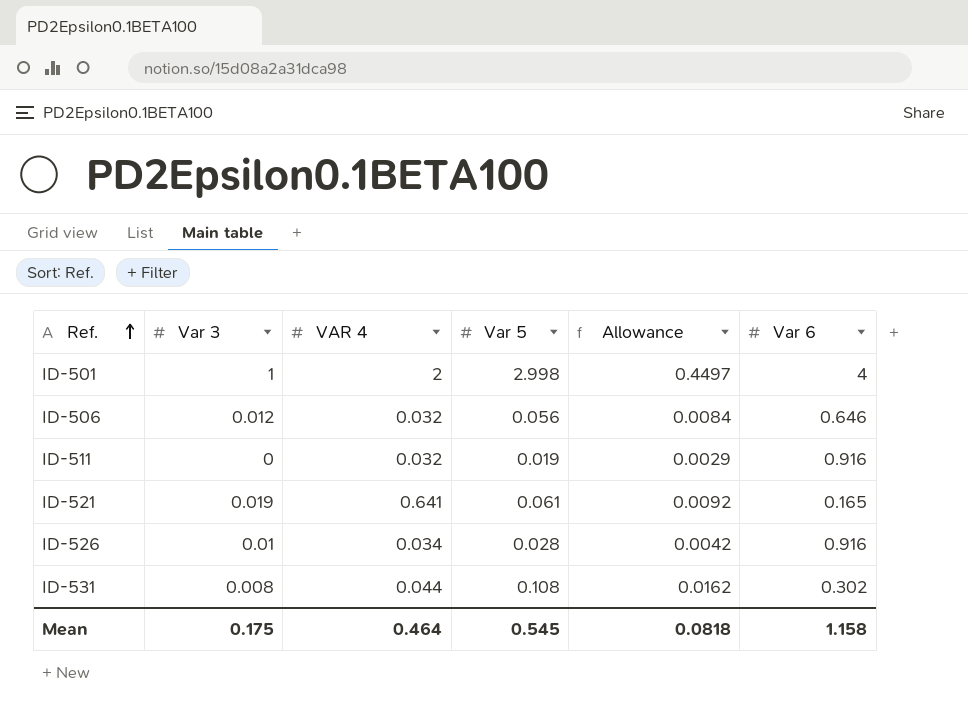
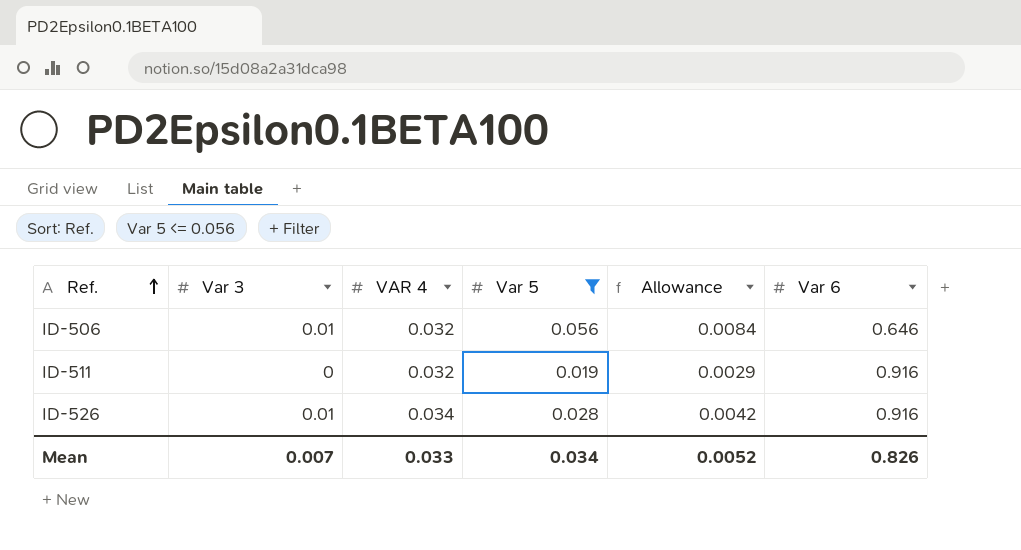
filter: none -> Var 5 <= 0.056
ID-506 | Var 3: 0.012 -> 0.01
Mean | Var 3: 0.175 -> 0.007
Mean | VAR 4: 0.464 -> 0.033
Mean | Var 5: 0.545 -> 0.034
Mean | Allowance: 0.0818 -> 0.0052
Mean | Var 6: 1.158 -> 0.826

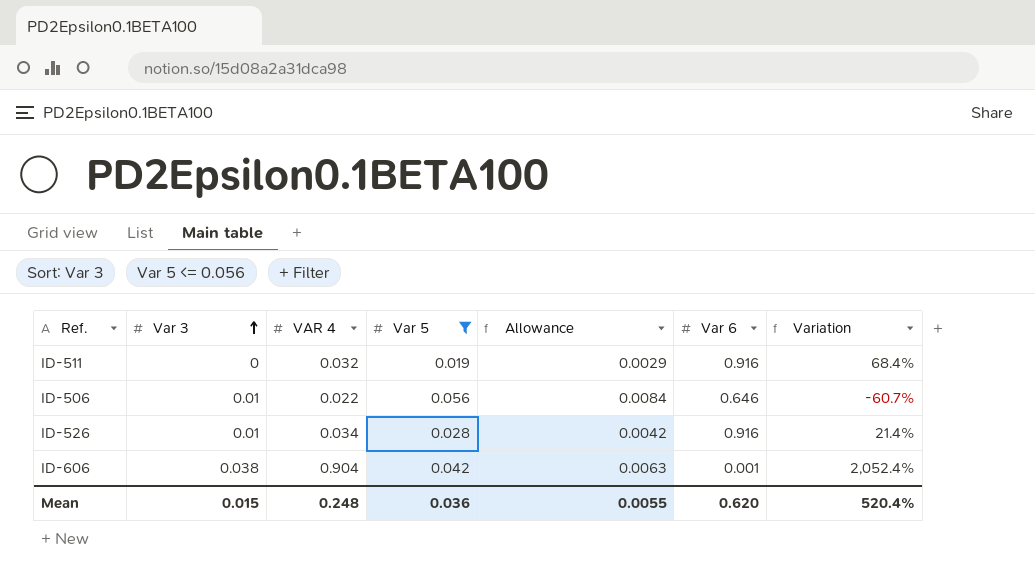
row order: Ref. ascending -> Var 3 ascending
column Variation | formula: none -> ([VAR 4] - [Var 5]) / [Var 5]
ID-506 | VAR 4: 0.032 -> 0.022
row ID-606: none -> 0.038 | 0.904 | 0.042 | 0.0063 | 0.001 | 2,052.4%
Mean | Var 3: 0.007 -> 0.015
Mean | VAR 4: 0.033 -> 0.248
Mean | Var 5: 0.034 -> 0.036
Mean | Allowance: 0.0052 -> 0.0055
Mean | Var 6: 0.826 -> 0.620

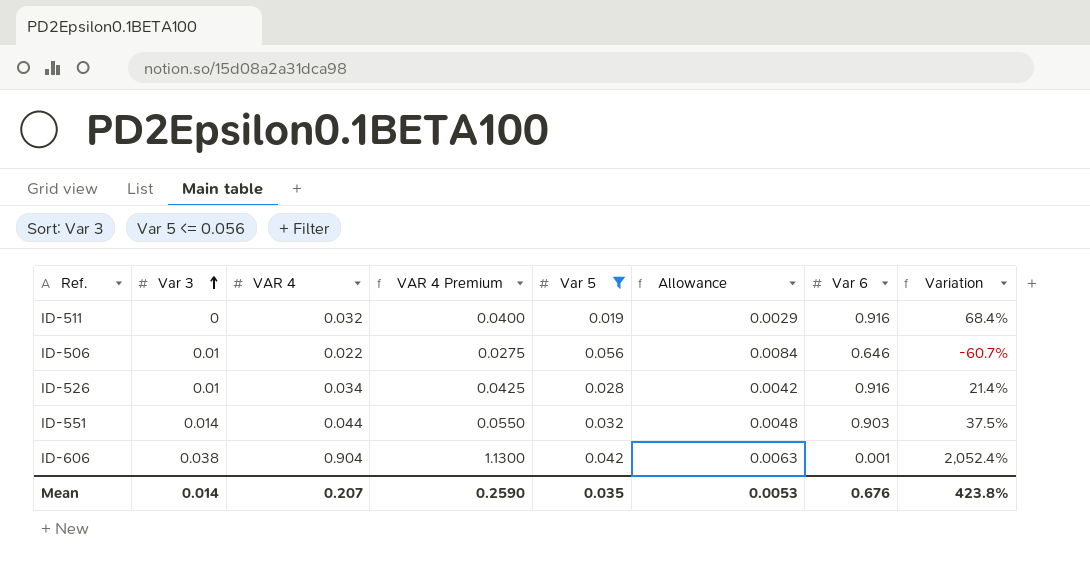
column VAR 4 Premium | formula: none -> [VAR 4] * 1.25
row ID-551: none -> 0.014 | 0.044 | 0.0550 | 0.032 | 0.0048 | 0.903 | 37.5%
Mean | Var 3: 0.015 -> 0.014
Mean | VAR 4: 0.248 -> 0.207
Mean | Var 5: 0.036 -> 0.035
Mean | Allowance: 0.0055 -> 0.0053
Mean | Var 6: 0.620 -> 0.676
Mean | Variation: 520.4% -> 423.8%

